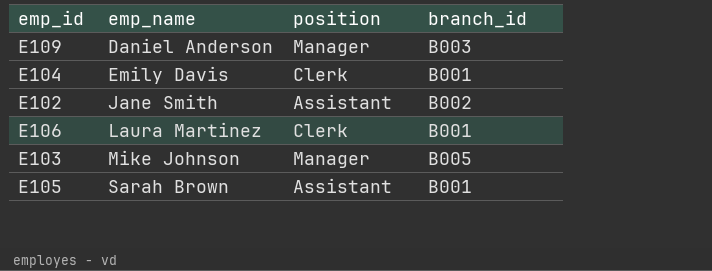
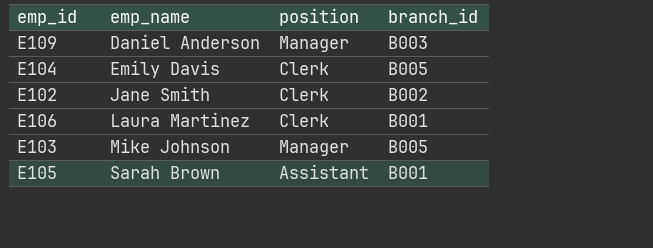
E104 | branch_id: B001 -> B005
E102 | position: Assistant -> Clerk

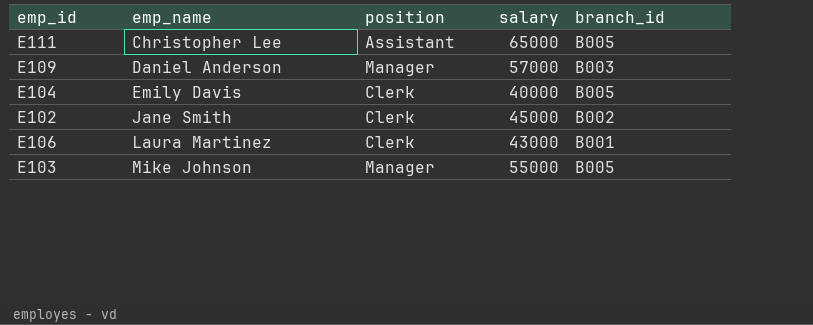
column salary | position: none -> 4
row E105: Sarah Brown | Assistant | B001 -> none
row E111: none -> Christopher Lee | Assistant | 65000 | B005

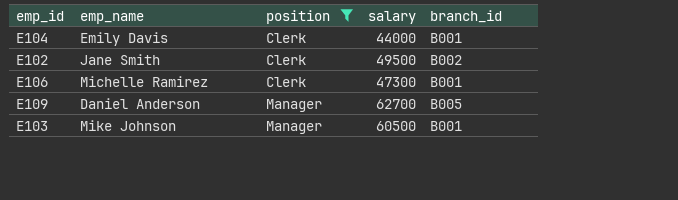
filter: none -> position != Assistant
row order: emp_name ascending -> position ascending
E104 | salary: 40000 -> 44000
E104 | branch_id: B005 -> B001
E102 | salary: 45000 -> 49500
E106 | emp_name: Laura Martinez -> Michelle Ramirez
E106 | salary: 43000 -> 47300
E109 | salary: 57000 -> 62700
E109 | branch_id: B003 -> B005
E103 | salary: 55000 -> 60500
E103 | branch_id: B005 -> B001

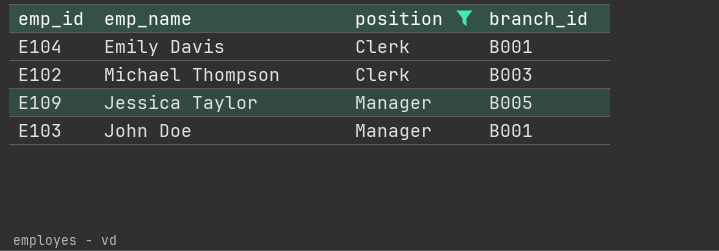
column salary | position: 4 -> none
row E106: Michelle Ramirez | Clerk | 47300 | B001 -> none
E102 | emp_name: Jane Smith -> Michael Thompson
E102 | branch_id: B002 -> B003
E109 | emp_name: Daniel Anderson -> Jessica Taylor
E103 | emp_name: Mike Johnson -> John Doe

